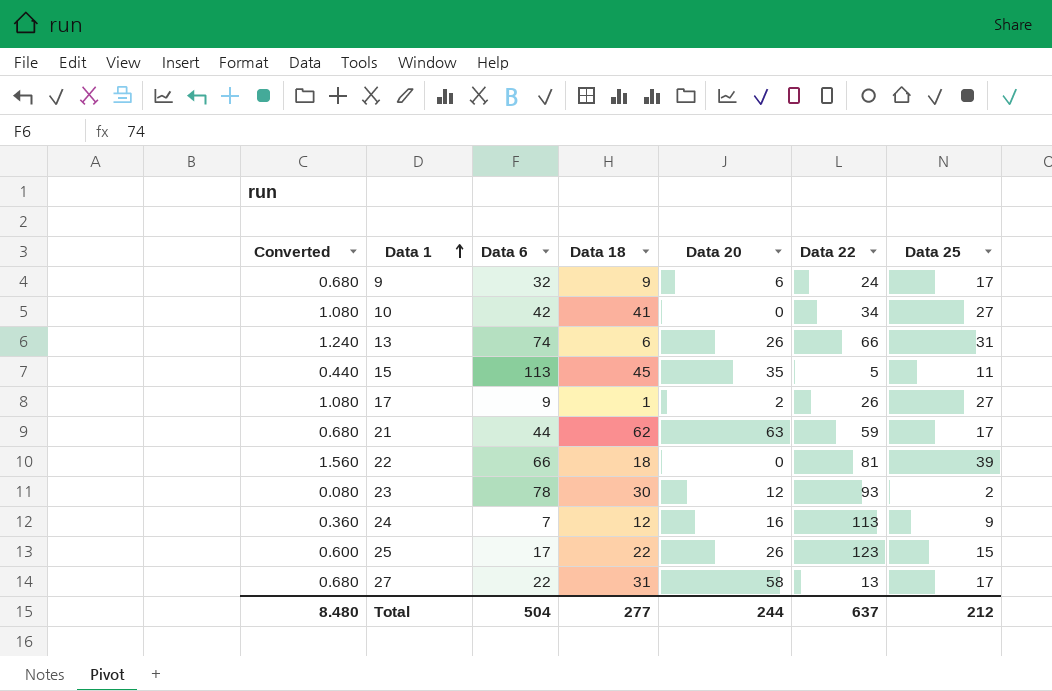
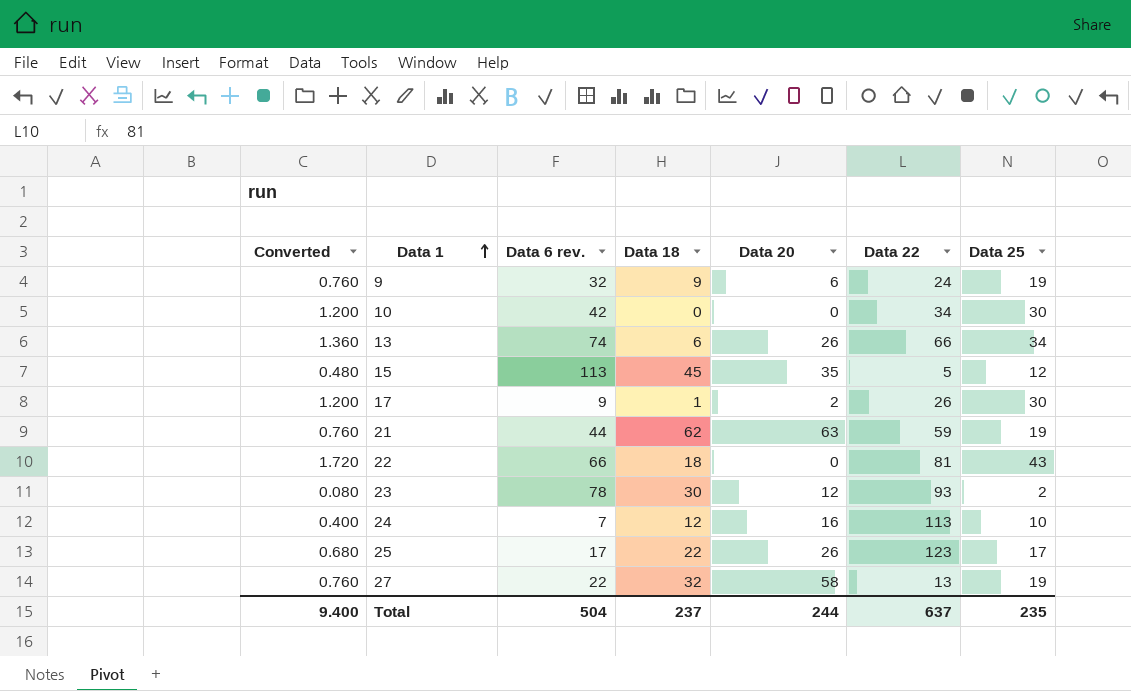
column name: Data 6 -> Data 6 rev.
9 | Converted: 0.680 -> 0.760
9 | Data 25: 17 -> 19
10 | Converted: 1.080 -> 1.200
10 | Data 18: 41 -> 0
10 | Data 25: 27 -> 30
13 | Converted: 1.240 -> 1.360
13 | Data 25: 31 -> 34
15 | Converted: 0.440 -> 0.480
15 | Data 25: 11 -> 12
17 | Converted: 1.080 -> 1.200
17 | Data 25: 27 -> 30
21 | Converted: 0.680 -> 0.760
21 | Data 25: 17 -> 19
22 | Converted: 1.560 -> 1.720
22 | Data 25: 39 -> 43
24 | Converted: 0.360 -> 0.400
24 | Data 25: 9 -> 10
25 | Converted: 0.600 -> 0.680
25 | Data 25: 15 -> 17
27 | Converted: 0.680 -> 0.760
27 | Data 18: 31 -> 32
27 | Data 25: 17 -> 19
Total | Converted: 8.480 -> 9.400
Total | Data 18: 277 -> 237
Total | Data 25: 212 -> 235

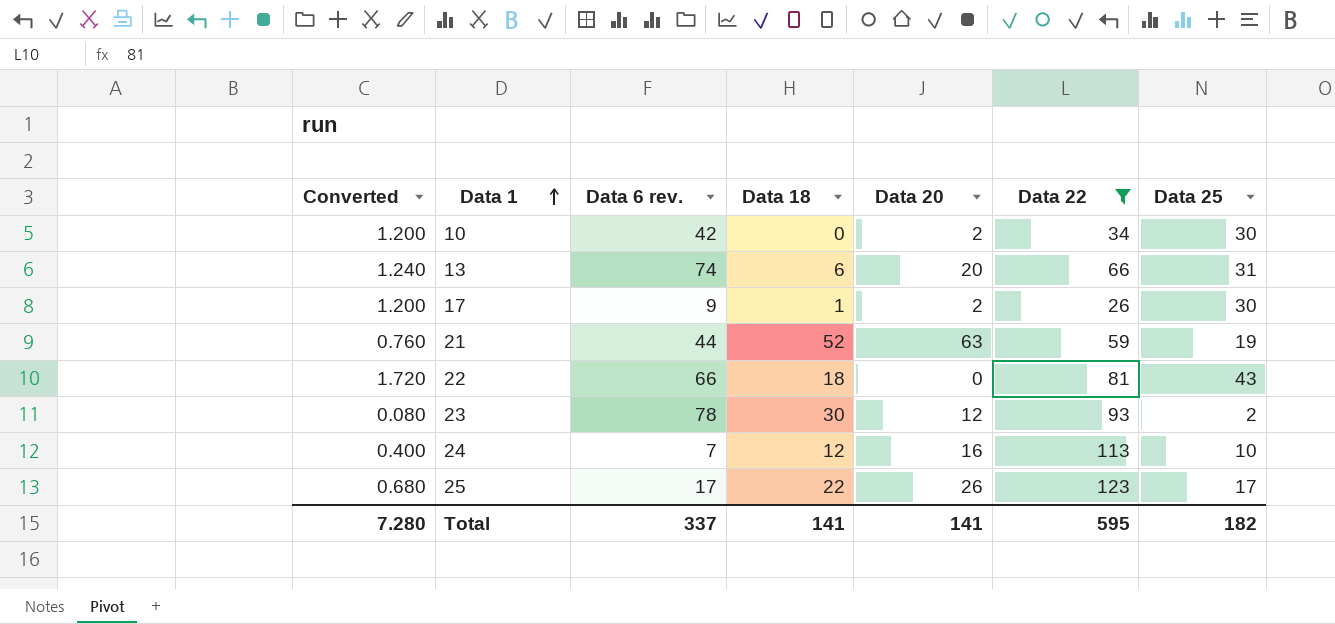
filter: none -> Data 22 >= 26
10 | Data 20: 0 -> 2
13 | Converted: 1.360 -> 1.240
13 | Data 20: 26 -> 20
13 | Data 25: 34 -> 31
21 | Data 18: 62 -> 52
Total | Converted: 9.400 -> 7.280
Total | Data 6 rev.: 504 -> 337
Total | Data 18: 237 -> 141
Total | Data 20: 244 -> 141
Total | Data 22: 637 -> 595
Total | Data 25: 235 -> 182

